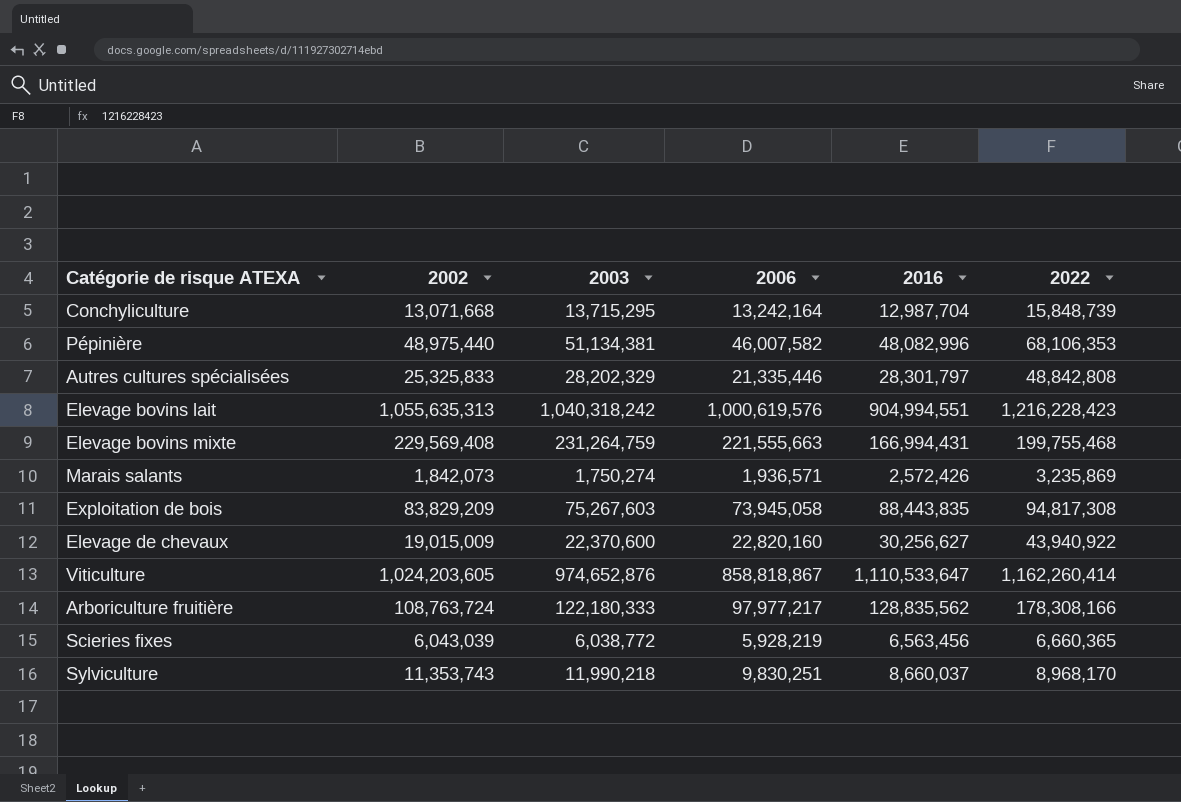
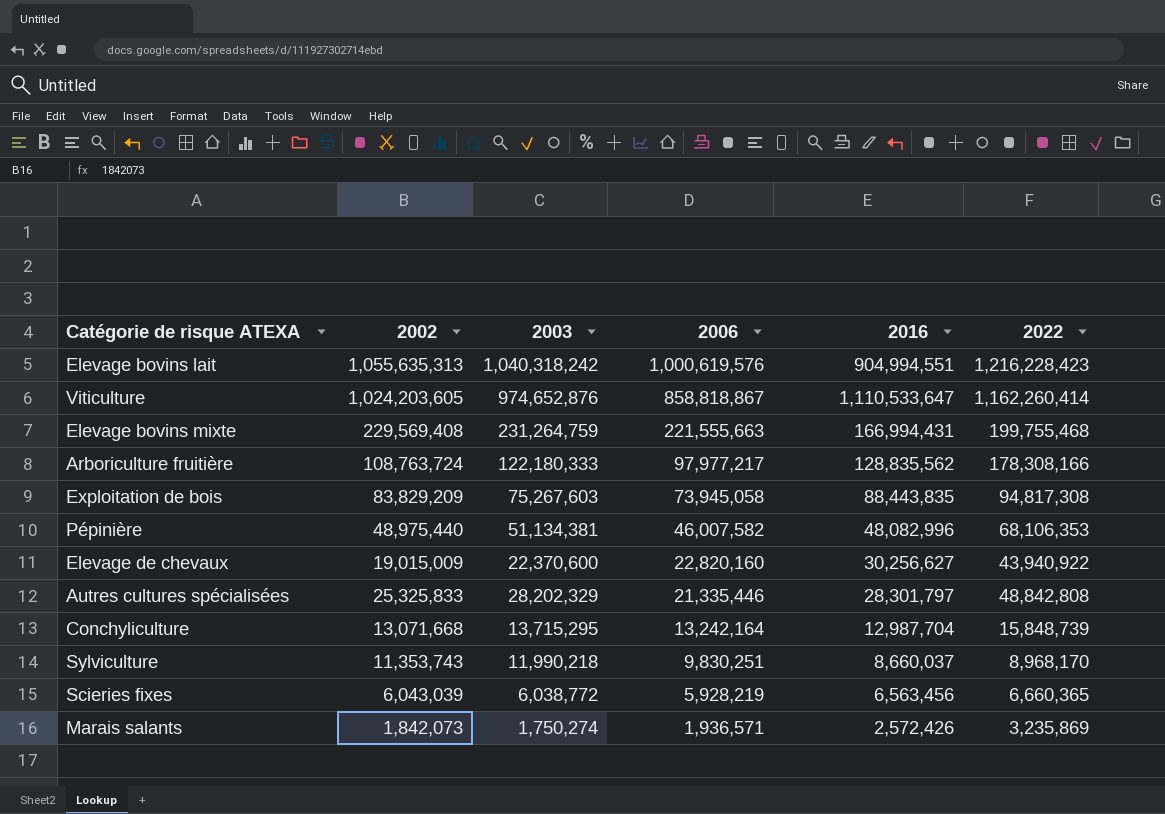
row order: none -> 2006 descending

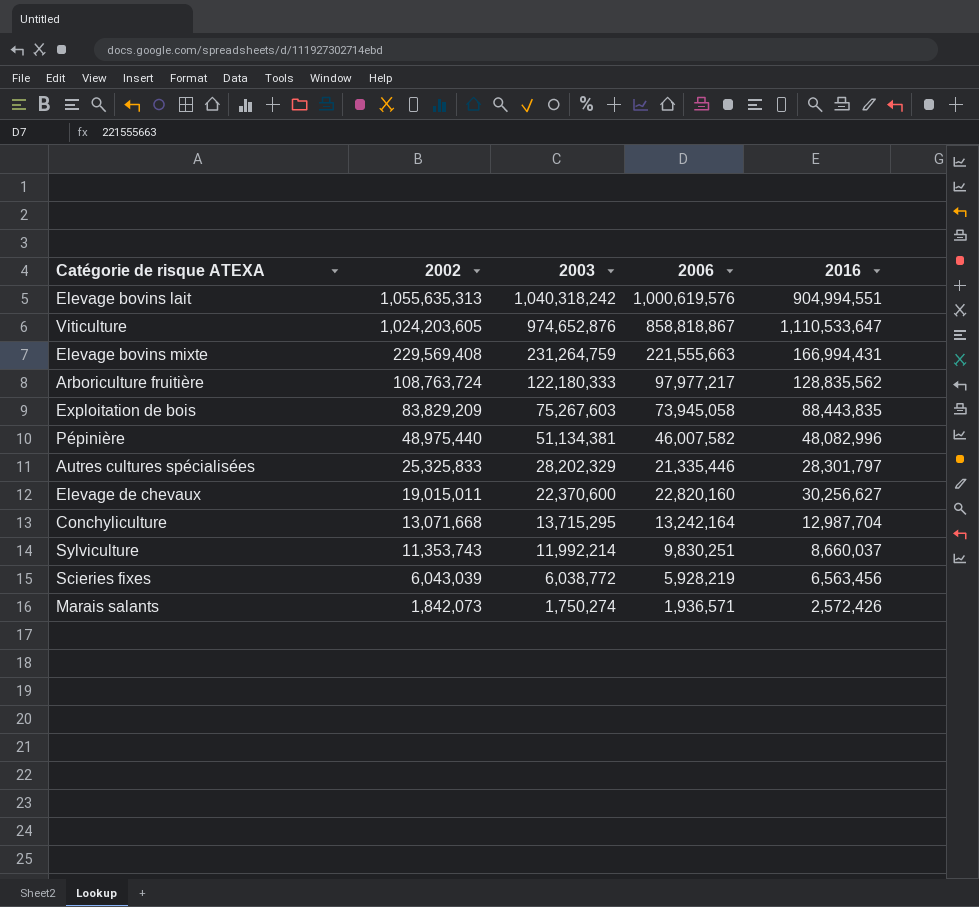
row order: 2006 descending -> 2002 descending
column 2022 | position: 6 -> none
Elevage de chevaux | 2002: 19,015,009 -> 19,015,011
Sylviculture | 2003: 11,990,218 -> 11,992,214

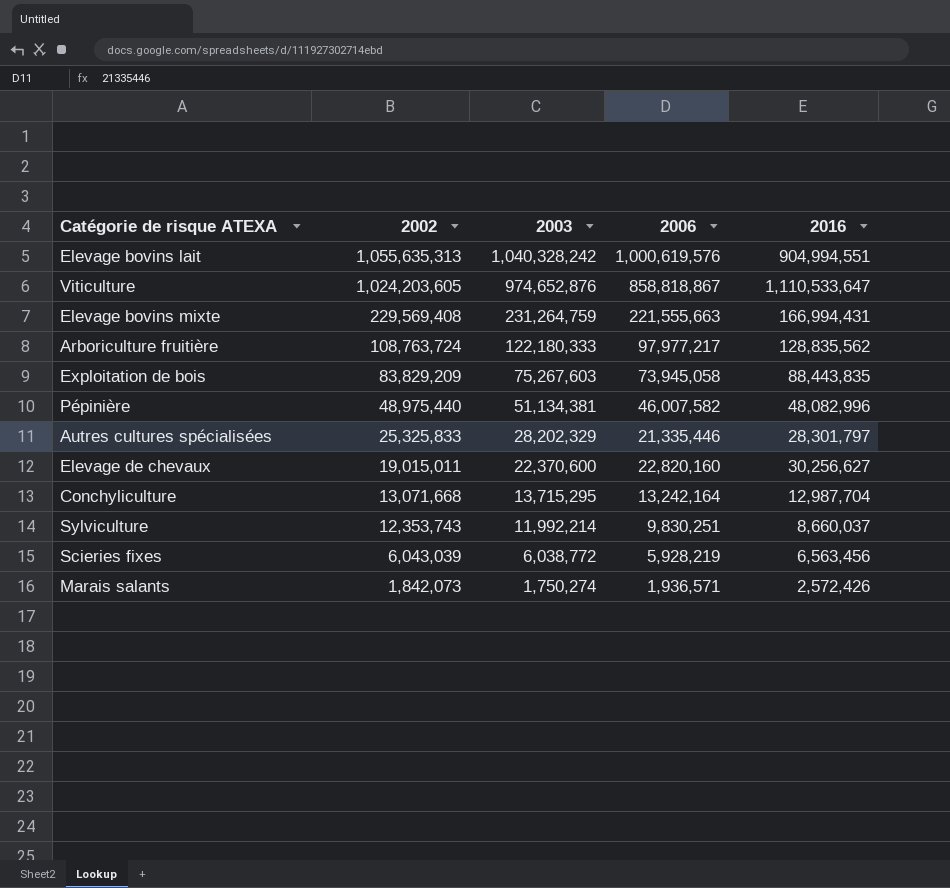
Elevage bovins lait | 2003: 1,040,318,242 -> 1,040,328,242
Sylviculture | 2002: 11,353,743 -> 12,353,743

